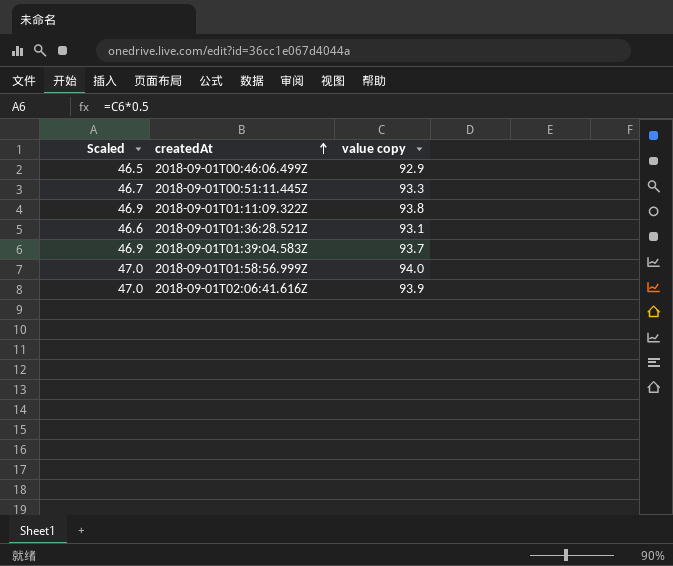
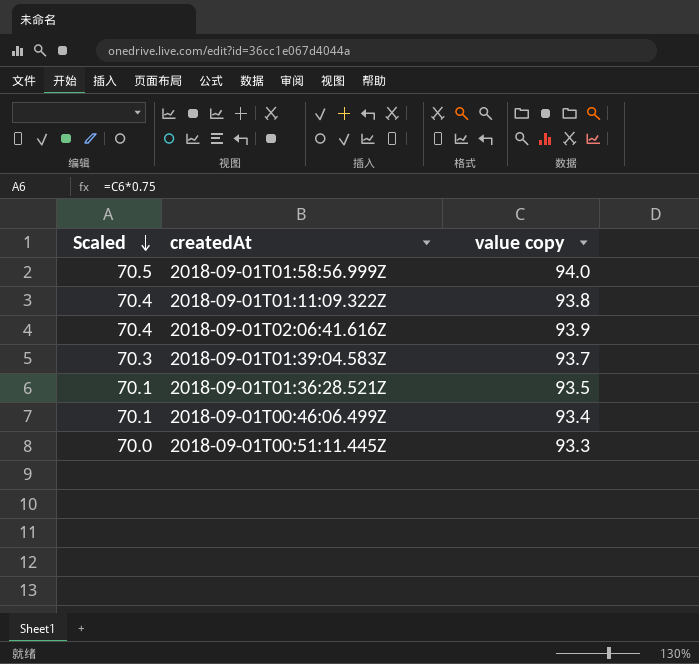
row order: createdAt ascending -> Scaled descending
column Scaled | formula: [value copy] * 0.5 -> [value copy] * 0.75
2018-09-01T01:36:28.521Z | value copy: 93.1 -> 93.5
2018-09-01T00:46:06.499Z | value copy: 92.9 -> 93.4

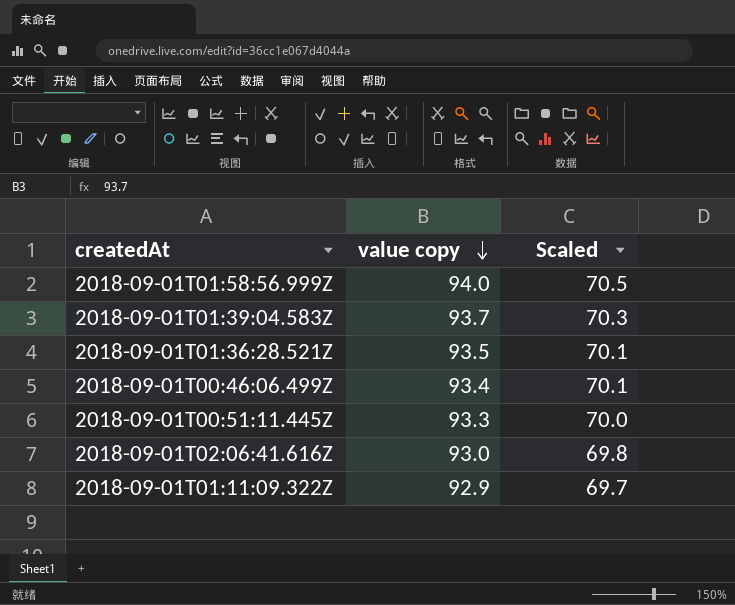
row order: Scaled descending -> value copy descending
column Scaled | position: 1 -> 3
2018-09-01T02:06:41.616Z | value copy: 93.9 -> 93.0
2018-09-01T02:06:41.616Z | Scaled: 70.4 -> 69.8
2018-09-01T01:11:09.322Z | value copy: 93.8 -> 92.9
2018-09-01T01:11:09.322Z | Scaled: 70.4 -> 69.7

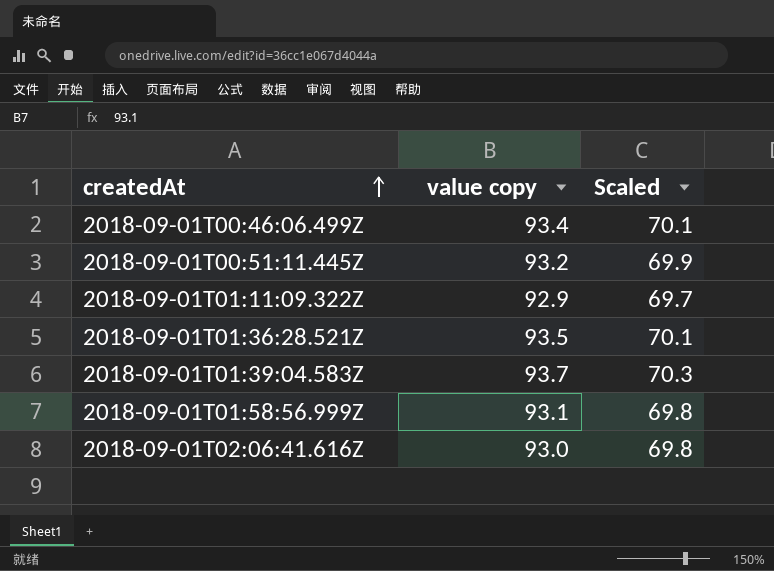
row order: value copy descending -> createdAt ascending
2018-09-01T00:51:11.445Z | value copy: 93.3 -> 93.2
2018-09-01T00:51:11.445Z | Scaled: 70.0 -> 69.9
2018-09-01T01:58:56.999Z | value copy: 94.0 -> 93.1
2018-09-01T01:58:56.999Z | Scaled: 70.5 -> 69.8

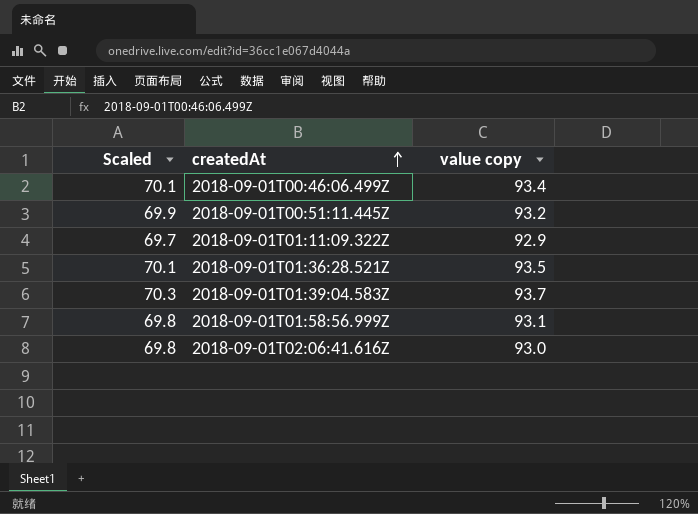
column Scaled | position: 3 -> 1

